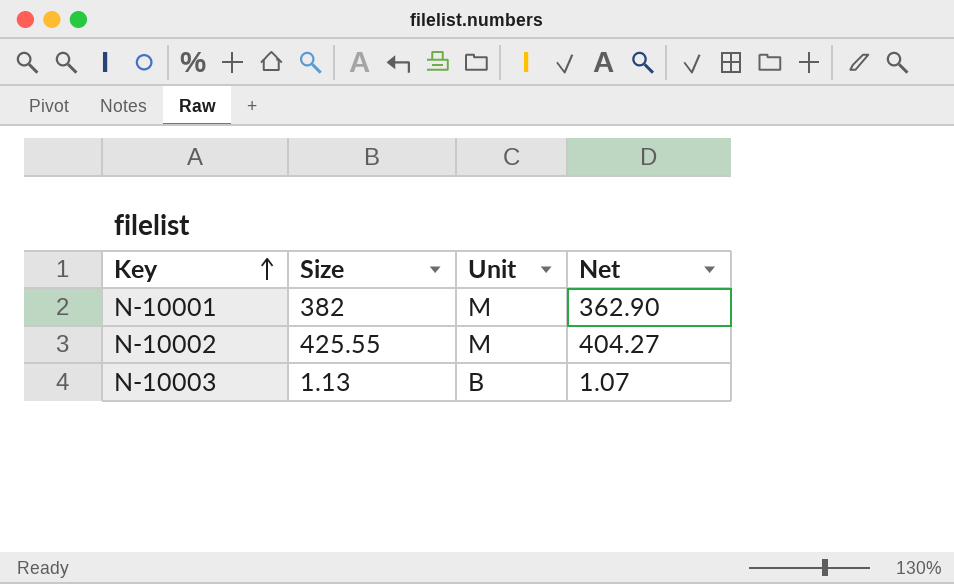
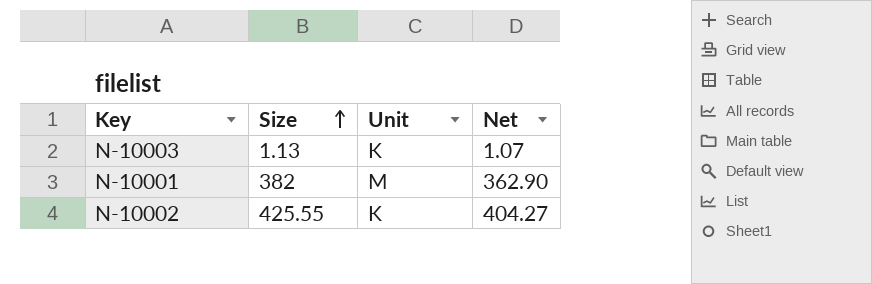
row order: Key ascending -> Size ascending
N-10003 | Unit: B -> K
N-10002 | Unit: M -> K

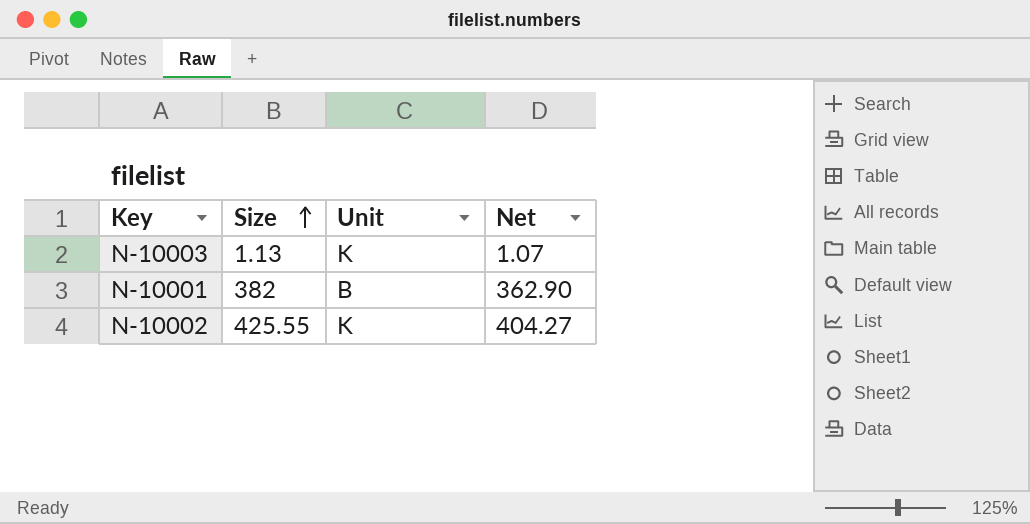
N-10001 | Unit: M -> B

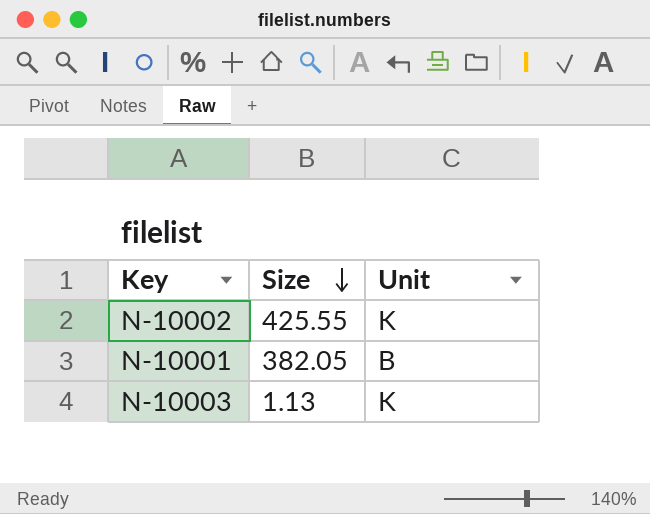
row order: Size ascending -> Size descending
column Net | formula: [Size] * 0.95 -> none
N-10001 | Size: 382 -> 382.05

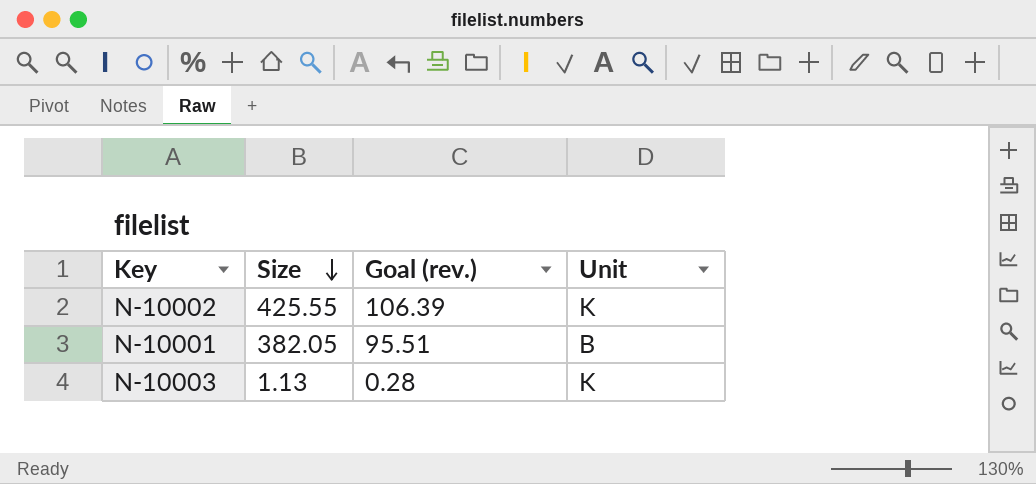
column Goal (rev.) | formula: none -> [Size] * 0.25

